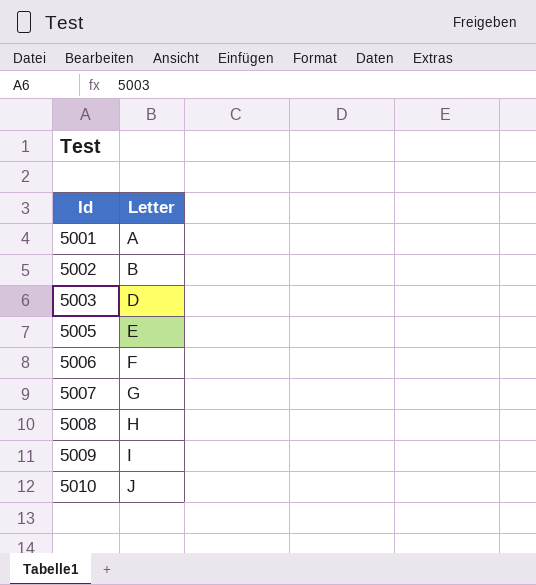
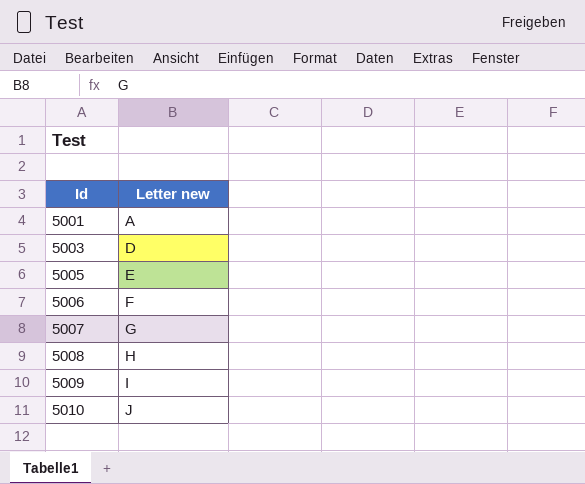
column name: Letter -> Letter new
row 5002: B -> none

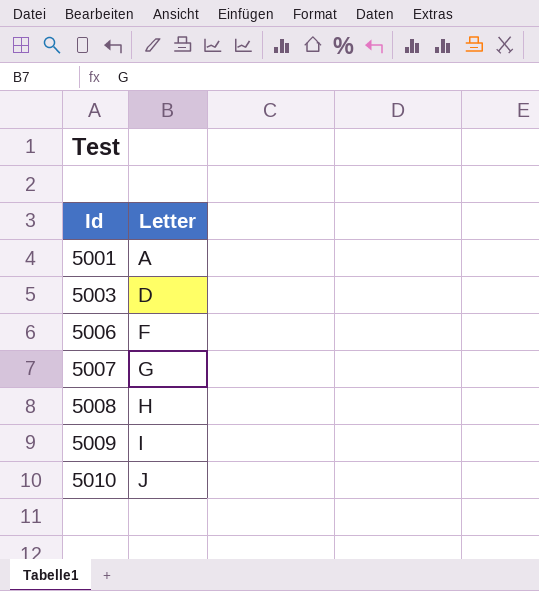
column name: Letter new -> Letter
row 5005: E -> none

